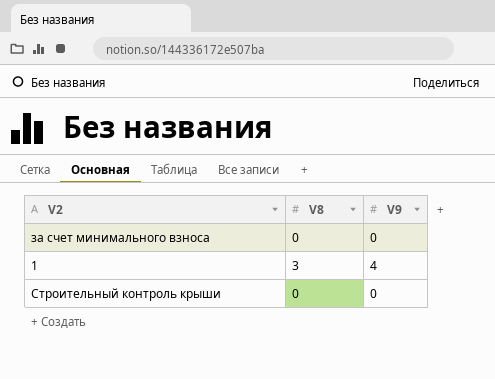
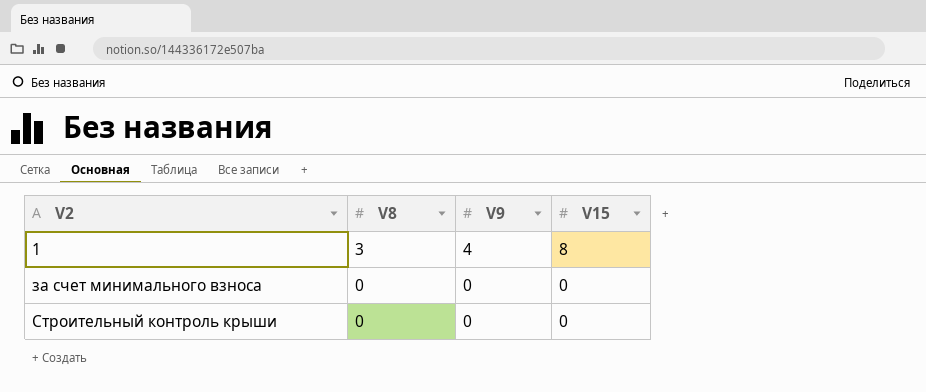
row order: none -> V2 ascending
column V15 | position: none -> 4

